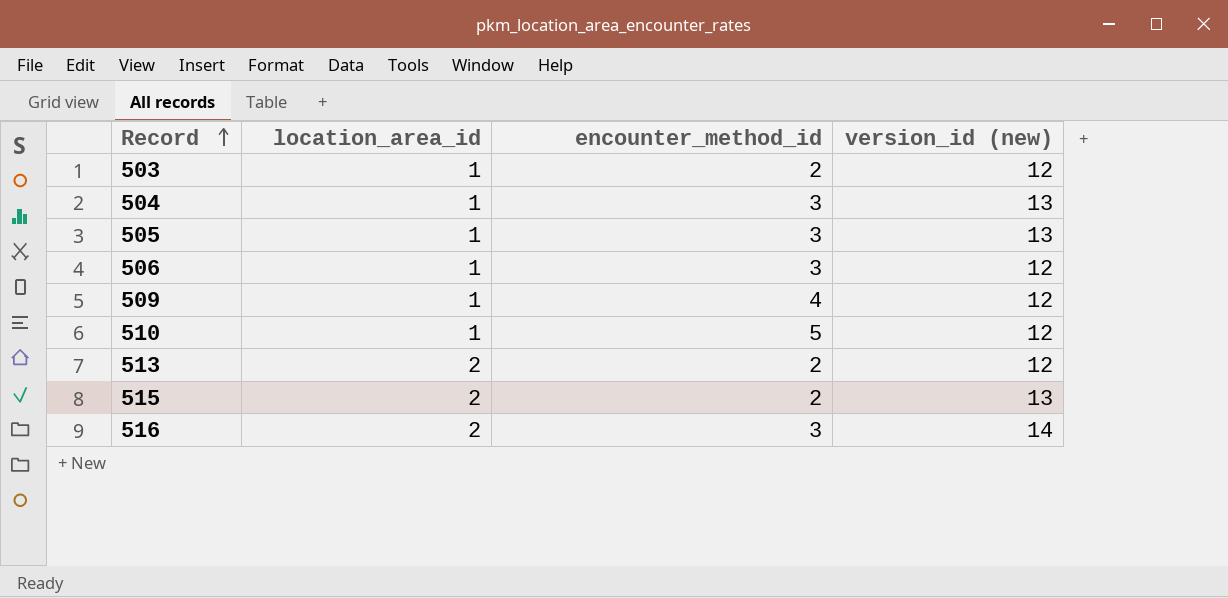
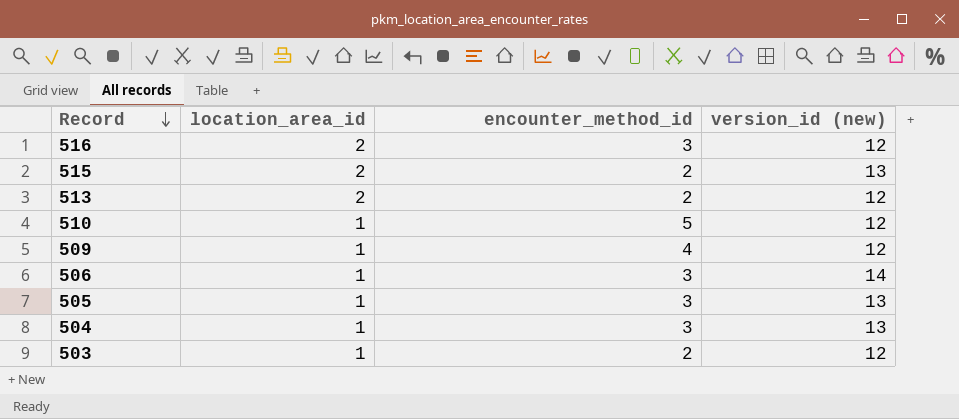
row order: Record ascending -> Record descending
516 | version_id (new): 14 -> 12
506 | version_id (new): 12 -> 14

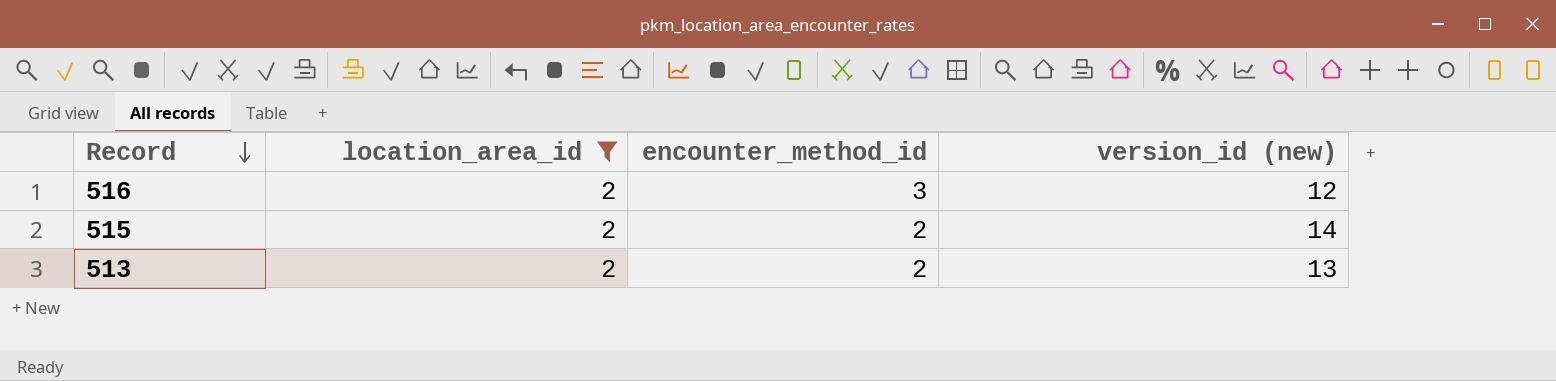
filter: none -> location_area_id = 2
515 | version_id (new): 13 -> 14
513 | version_id (new): 12 -> 13

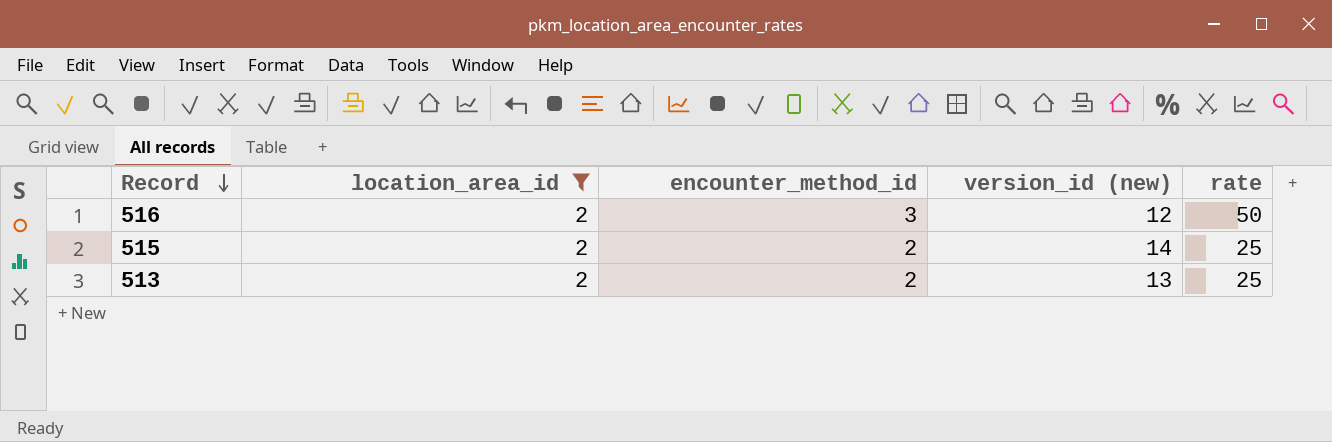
column rate | position: none -> 5

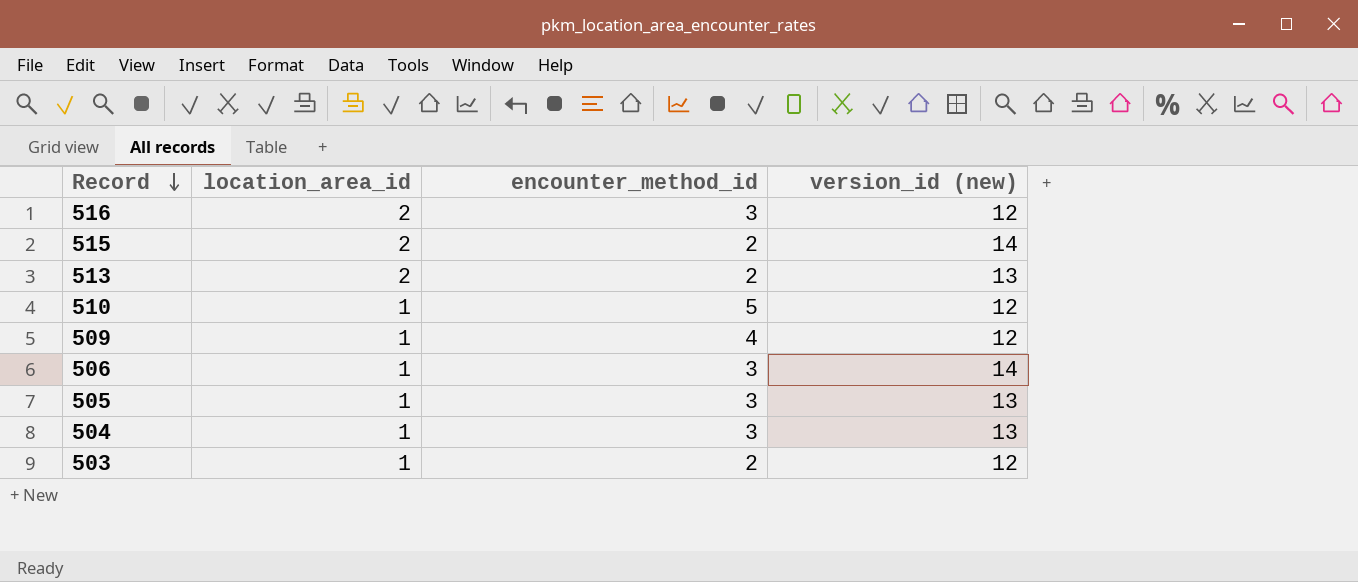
filter: location_area_id = 2 -> none
column rate | position: 5 -> none

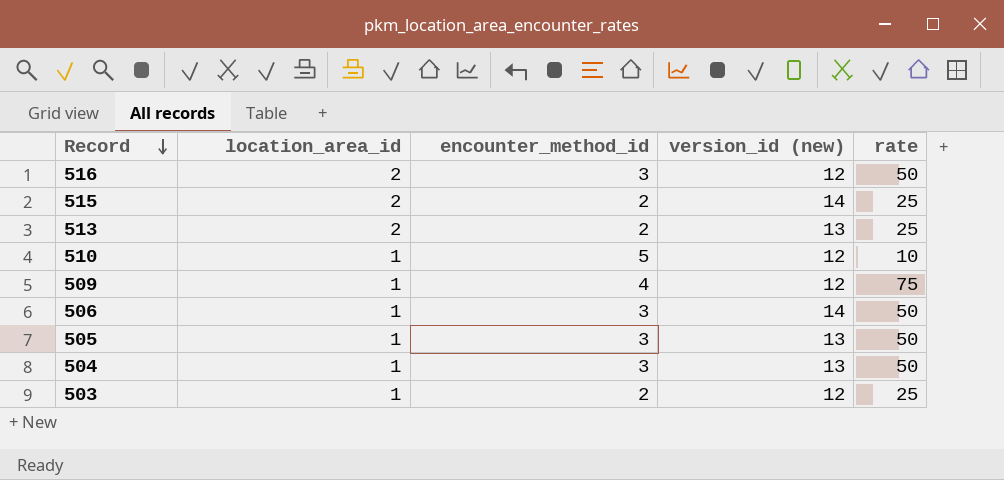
column rate | position: none -> 5

